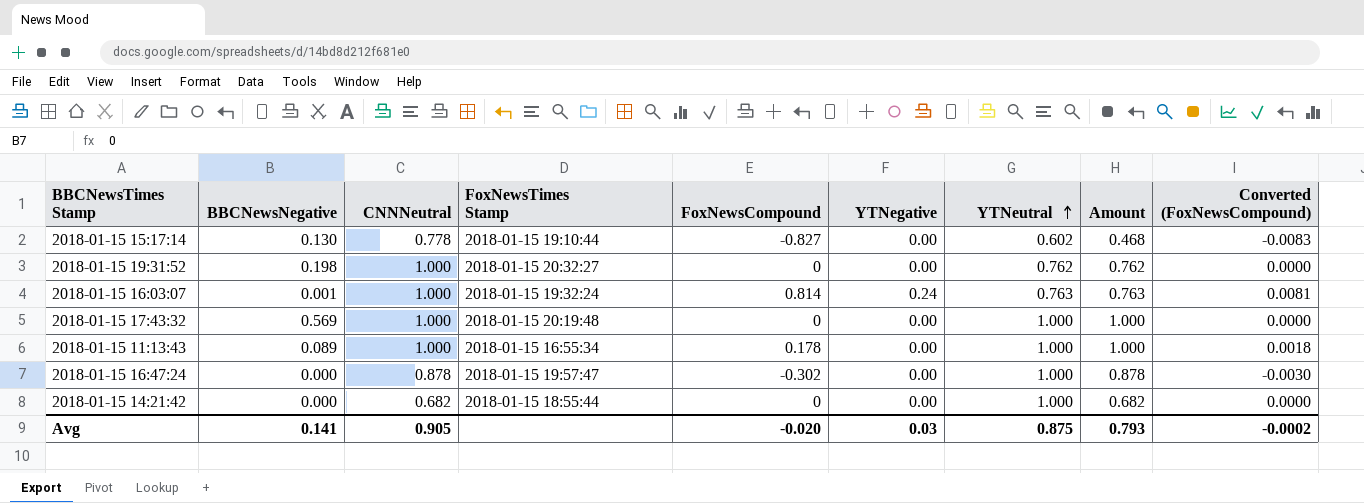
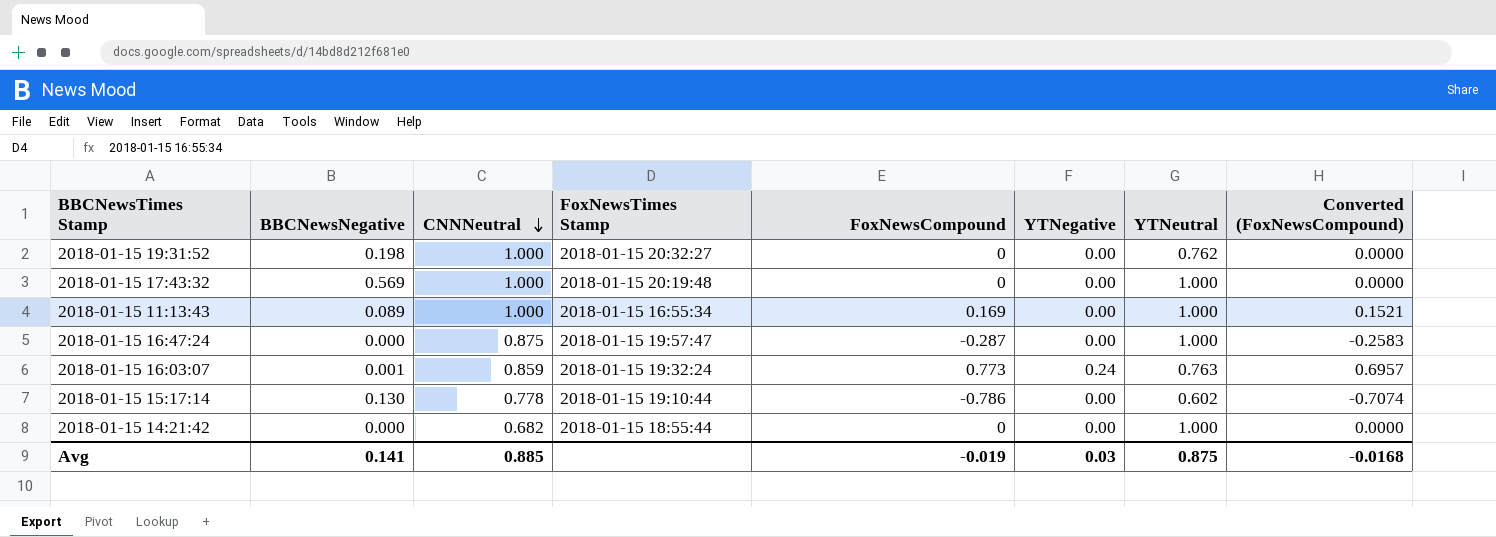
row order: YTNeutral ascending -> CNNNeutral descending
column Amount | formula: [CNNNeutral] * [YTNeutral] -> none
column Converted (FoxNewsCompound) | formula: [FoxNewsCompound] * 0.01 -> [FoxNewsCompound] * 0.9
2018-01-15 11:13:43 | FoxNewsCompound: 0.178 -> 0.169
2018-01-15 16:47:24 | CNNNeutral: 0.878 -> 0.875
2018-01-15 16:47:24 | FoxNewsCompound: -0.302 -> -0.287
2018-01-15 16:03:07 | CNNNeutral: 1.000 -> 0.859
2018-01-15 16:03:07 | FoxNewsCompound: 0.814 -> 0.773
2018-01-15 15:17:14 | FoxNewsCompound: -0.827 -> -0.786
Avg | CNNNeutral: 0.905 -> 0.885
Avg | FoxNewsCompound: -0.020 -> -0.019
Avg | Converted (FoxNewsCompound): -0.0002 -> -0.0168

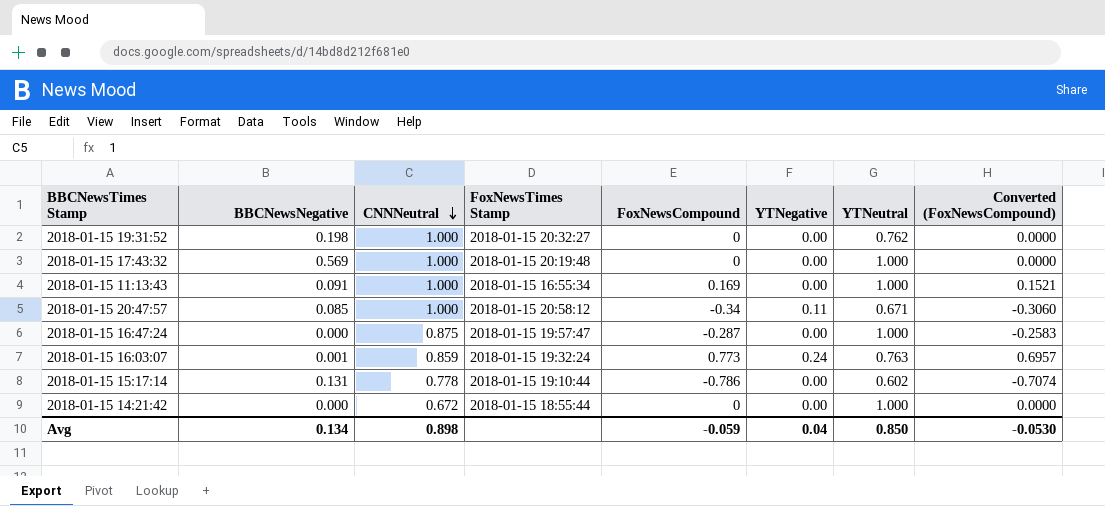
2018-01-15 11:13:43 | BBCNewsNegative: 0.089 -> 0.091
row 2018-01-15 20:47:57: none -> 0.085 | 1.000 | 2018-01-15 20:58:12 | -0.34 | 0.11 | 0.671 | -0.3060
2018-01-15 15:17:14 | BBCNewsNegative: 0.130 -> 0.131
2018-01-15 14:21:42 | CNNNeutral: 0.682 -> 0.672
Avg | BBCNewsNegative: 0.141 -> 0.134
Avg | CNNNeutral: 0.885 -> 0.898
Avg | FoxNewsCompound: -0.019 -> -0.059
Avg | YTNegative: 0.03 -> 0.04
Avg | YTNeutral: 0.875 -> 0.850
Avg | Converted (FoxNewsCompound): -0.0168 -> -0.0530

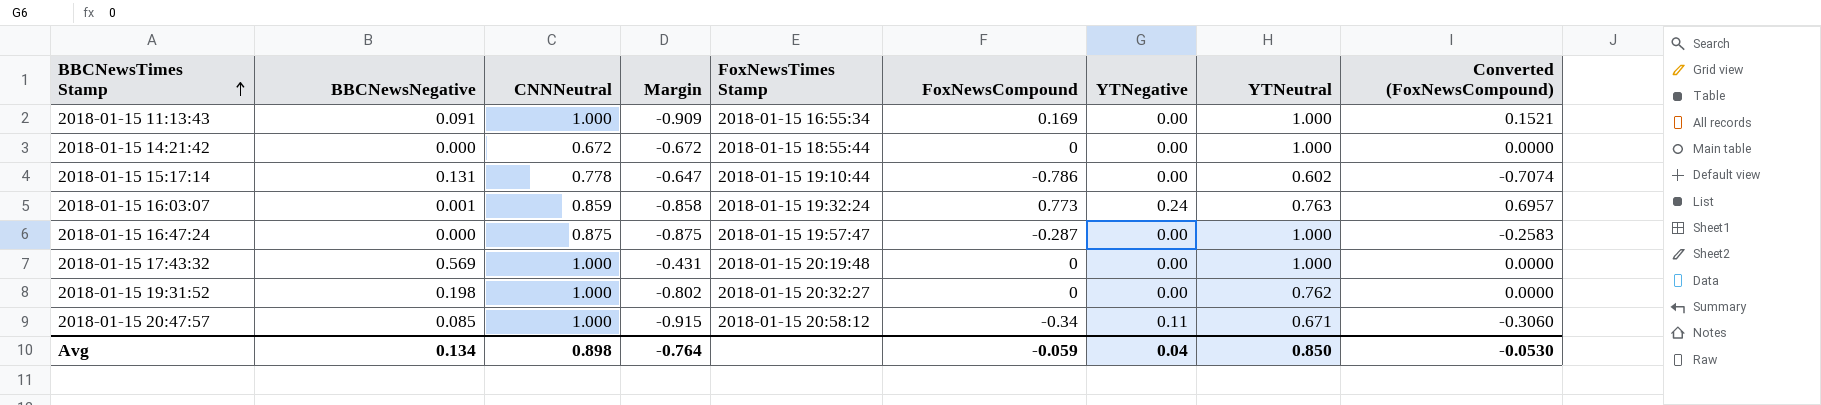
row order: CNNNeutral descending -> BBCNewsTimes Stamp ascending
column Margin | formula: none -> [BBCNewsNegative] - [CNNNeutral]

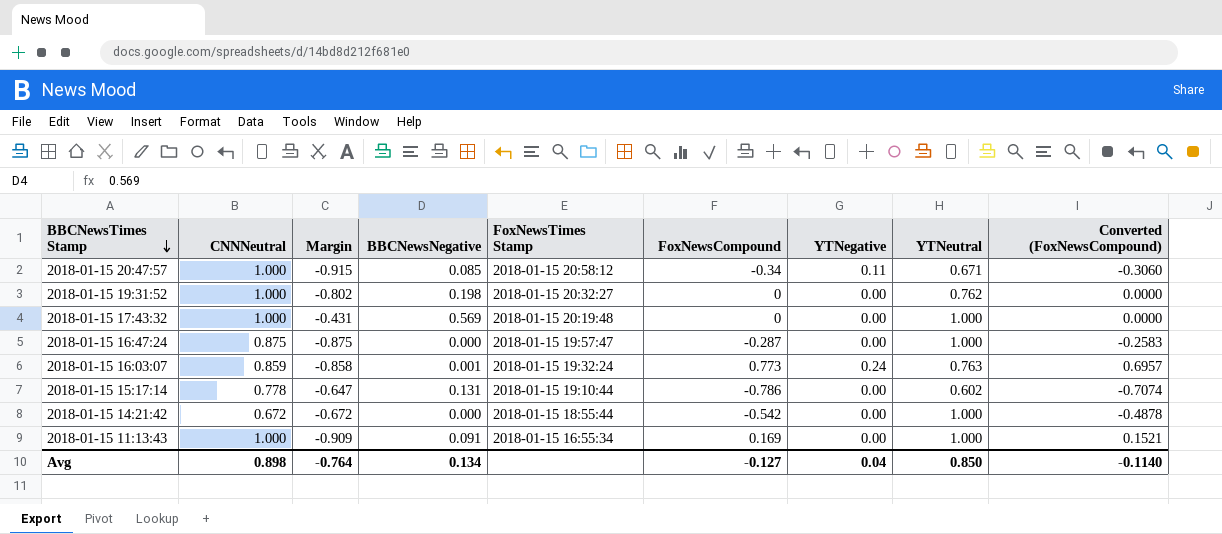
row order: BBCNewsTimes Stamp ascending -> BBCNewsTimes Stamp descending
column BBCNewsNegative | position: 2 -> 4
2018-01-15 14:21:42 | FoxNewsCompound: 0 -> -0.542
2018-01-15 14:21:42 | Converted (FoxNewsCompound): 0.0000 -> -0.4878
Avg | FoxNewsCompound: -0.059 -> -0.127
Avg | Converted (FoxNewsCompound): -0.0530 -> -0.1140

